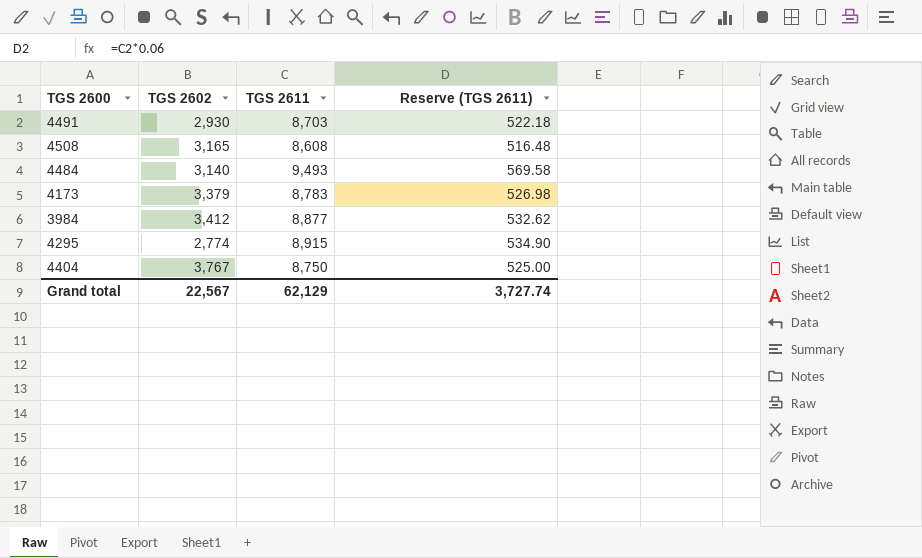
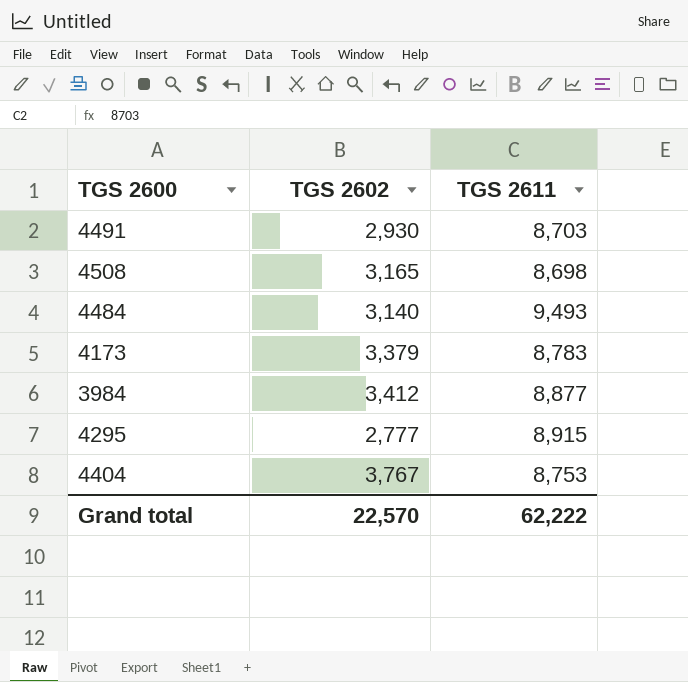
column Reserve (TGS 2611) | formula: [TGS 2611] * 0.06 -> none
4508 | TGS 2611: 8,608 -> 8,698
4295 | TGS 2602: 2,774 -> 2,777
4404 | TGS 2611: 8,750 -> 8,753
Grand total | TGS 2602: 22,567 -> 22,570
Grand total | TGS 2611: 62,129 -> 62,222

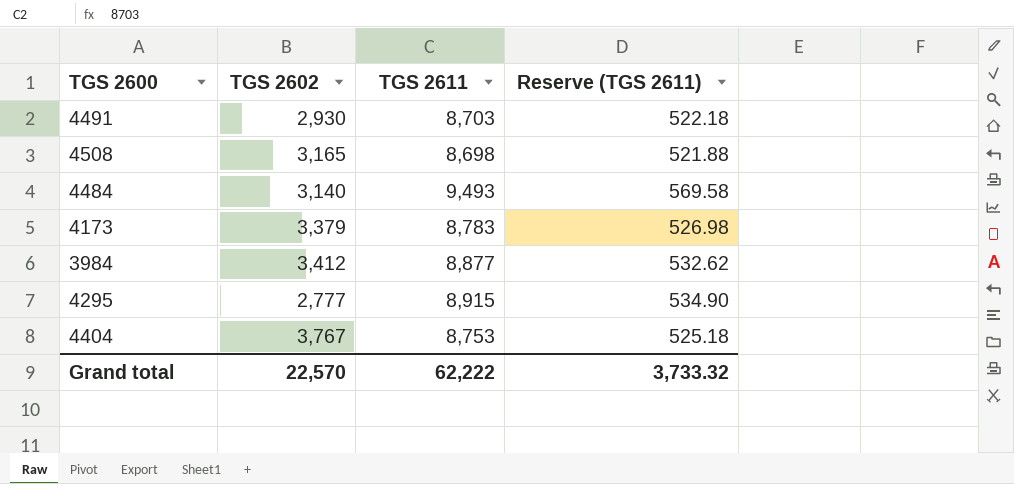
column Reserve (TGS 2611) | formula: none -> [TGS 2611] * 0.06

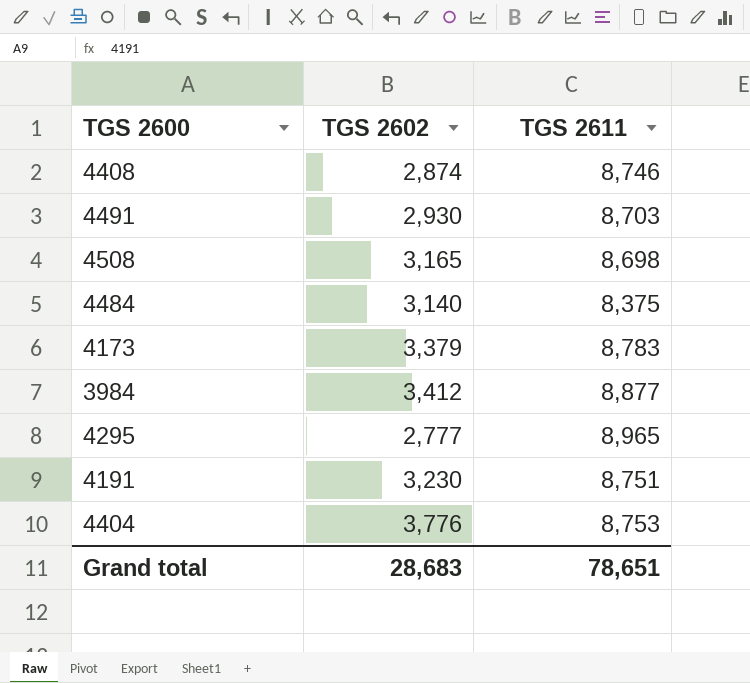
column Reserve (TGS 2611) | formula: [TGS 2611] * 0.06 -> none
row 4408: none -> 2,874 | 8,746
4484 | TGS 2611: 9,493 -> 8,375
4295 | TGS 2611: 8,915 -> 8,965
row 4191: none -> 3,230 | 8,751
4404 | TGS 2602: 3,767 -> 3,776
Grand total | TGS 2602: 22,570 -> 28,683
Grand total | TGS 2611: 62,222 -> 78,651

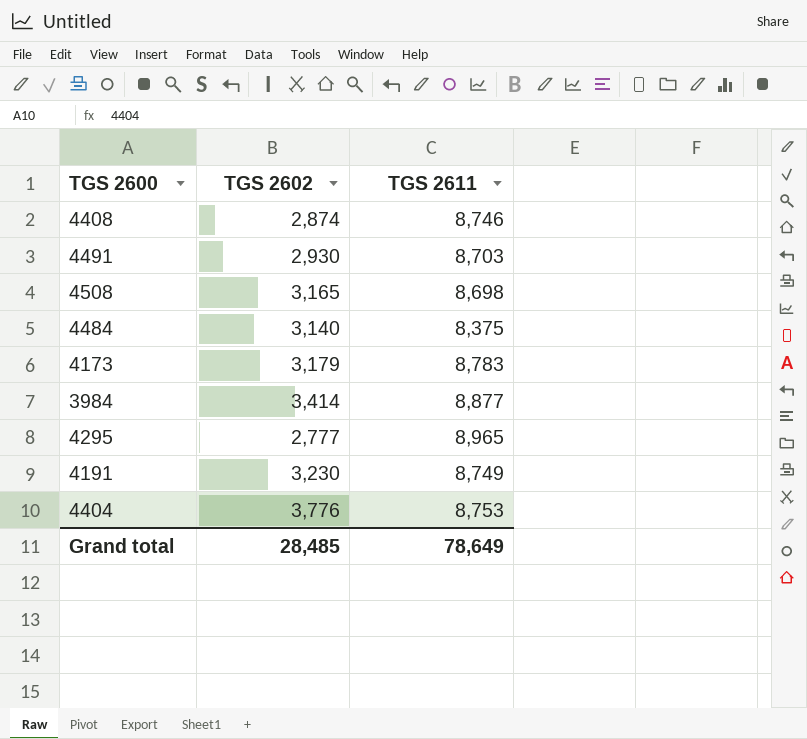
4173 | TGS 2602: 3,379 -> 3,179
3984 | TGS 2602: 3,412 -> 3,414
4191 | TGS 2611: 8,751 -> 8,749
Grand total | TGS 2602: 28,683 -> 28,485
Grand total | TGS 2611: 78,651 -> 78,649

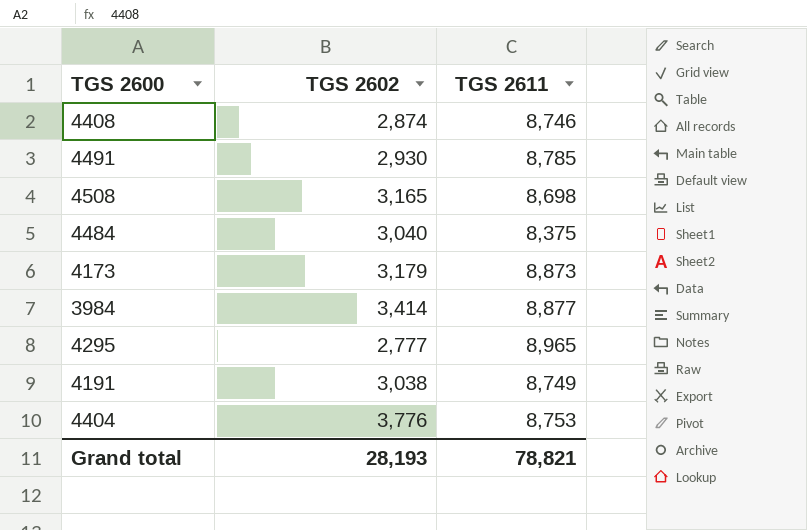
4491 | TGS 2611: 8,703 -> 8,785
4484 | TGS 2602: 3,140 -> 3,040
4173 | TGS 2611: 8,783 -> 8,873
4191 | TGS 2602: 3,230 -> 3,038
Grand total | TGS 2602: 28,485 -> 28,193
Grand total | TGS 2611: 78,649 -> 78,821

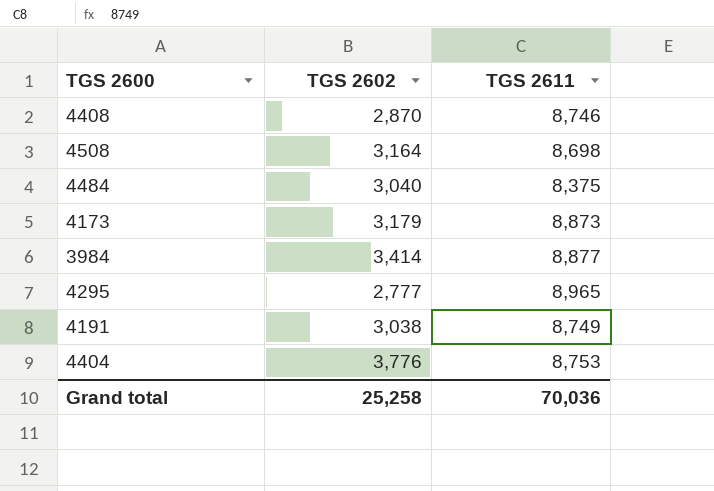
row 4491: 2,930 | 8,785 -> none
4408 | TGS 2602: 2,874 -> 2,870
4508 | TGS 2602: 3,165 -> 3,164
Grand total | TGS 2602: 28,193 -> 25,258
Grand total | TGS 2611: 78,821 -> 70,036

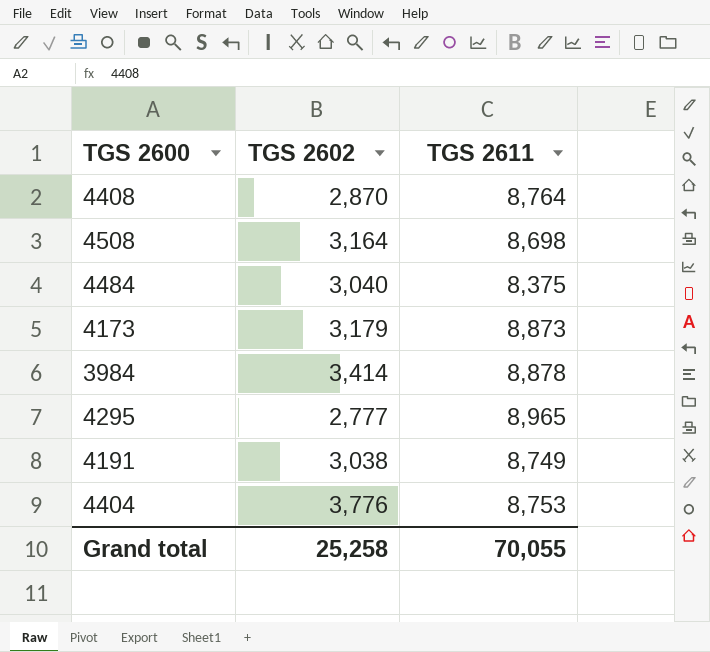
4408 | TGS 2611: 8,746 -> 8,764
3984 | TGS 2611: 8,877 -> 8,878
Grand total | TGS 2611: 70,036 -> 70,055

